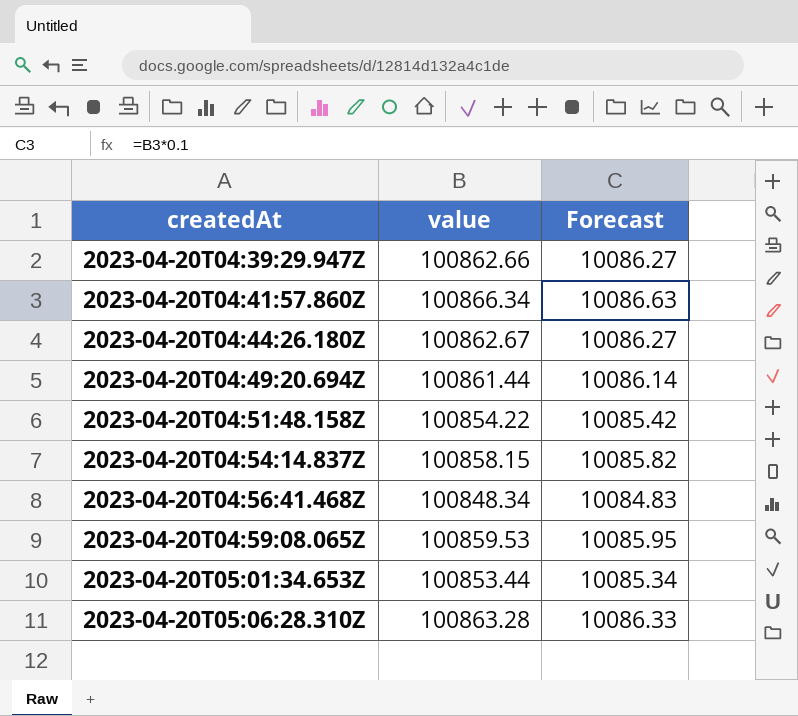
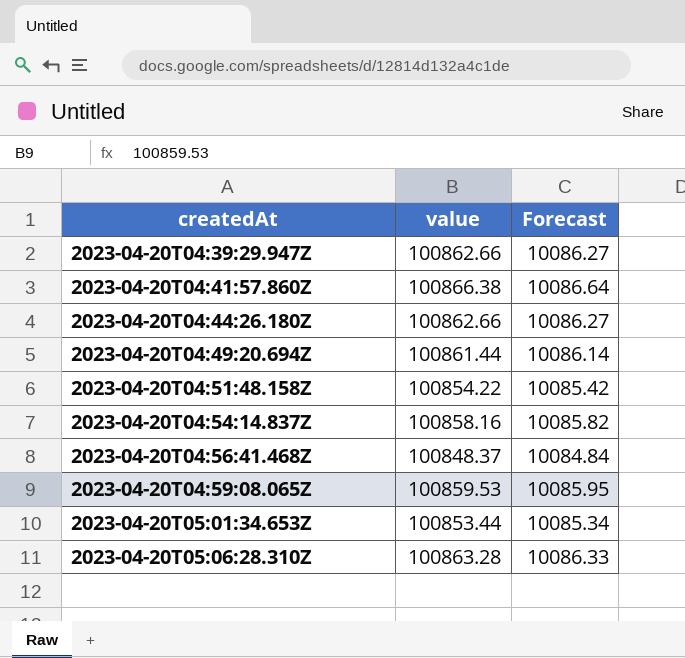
2023-04-20T04:41:57.860Z | value: 100866.34 -> 100866.38
2023-04-20T04:41:57.860Z | Forecast: 10086.63 -> 10086.64
2023-04-20T04:44:26.180Z | value: 100862.67 -> 100862.66
2023-04-20T04:54:14.837Z | value: 100858.15 -> 100858.16
2023-04-20T04:56:41.468Z | value: 100848.34 -> 100848.37
2023-04-20T04:56:41.468Z | Forecast: 10084.83 -> 10084.84

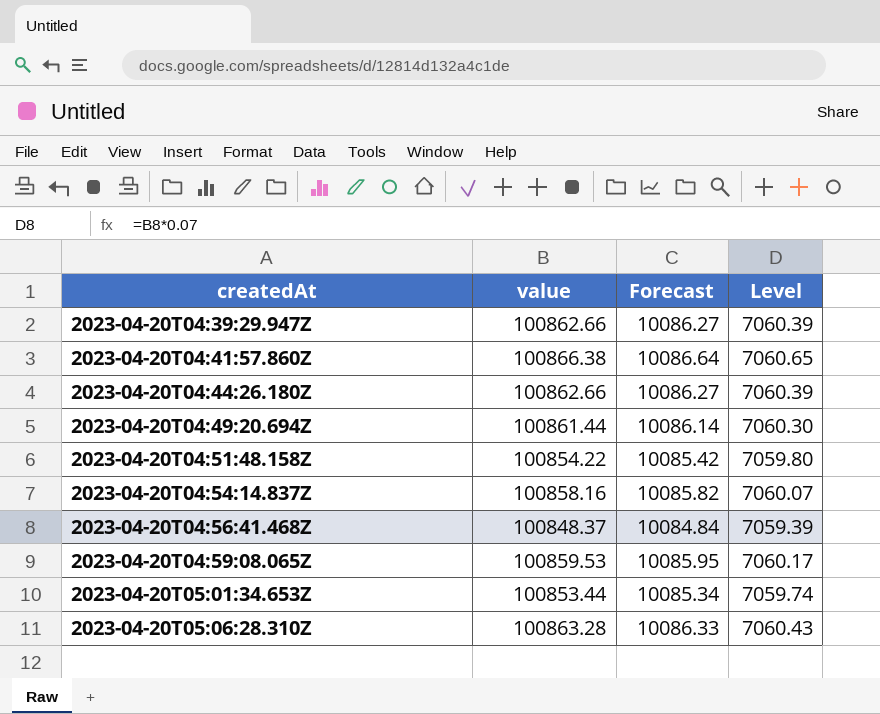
column Level | formula: none -> [value] * 0.07

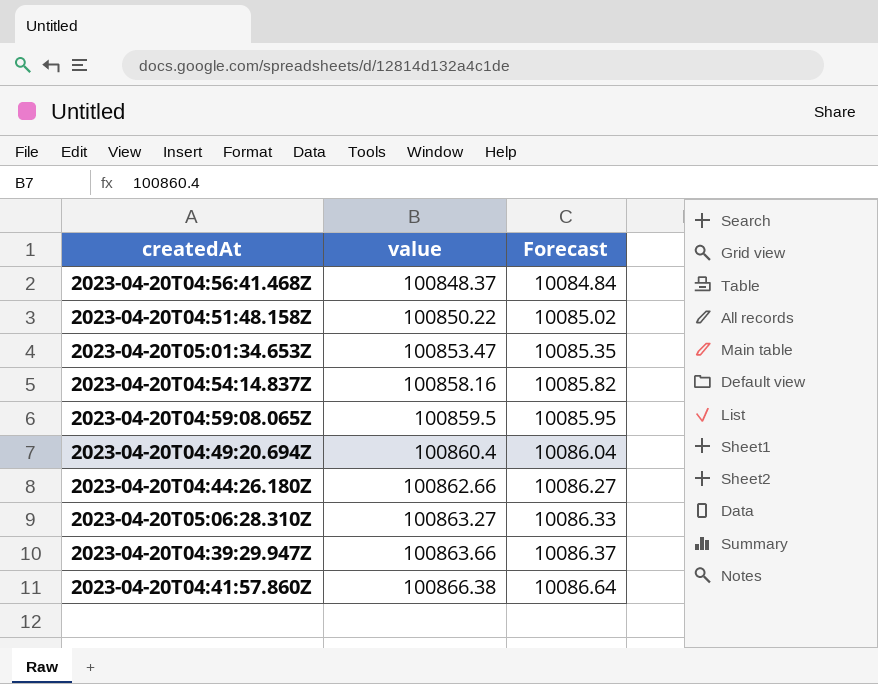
row order: createdAt ascending -> value ascending
column Level | formula: [value] * 0.07 -> none
2023-04-20T04:51:48.158Z | value: 100854.22 -> 100850.22
2023-04-20T04:51:48.158Z | Forecast: 10085.42 -> 10085.02
2023-04-20T05:01:34.653Z | value: 100853.44 -> 100853.47
2023-04-20T05:01:34.653Z | Forecast: 10085.34 -> 10085.35
2023-04-20T04:59:08.065Z | value: 100859.53 -> 100859.5
2023-04-20T04:49:20.694Z | value: 100861.44 -> 100860.4
2023-04-20T04:49:20.694Z | Forecast: 10086.14 -> 10086.04
2023-04-20T05:06:28.310Z | value: 100863.28 -> 100863.27
2023-04-20T04:39:29.947Z | value: 100862.66 -> 100863.66
2023-04-20T04:39:29.947Z | Forecast: 10086.27 -> 10086.37

